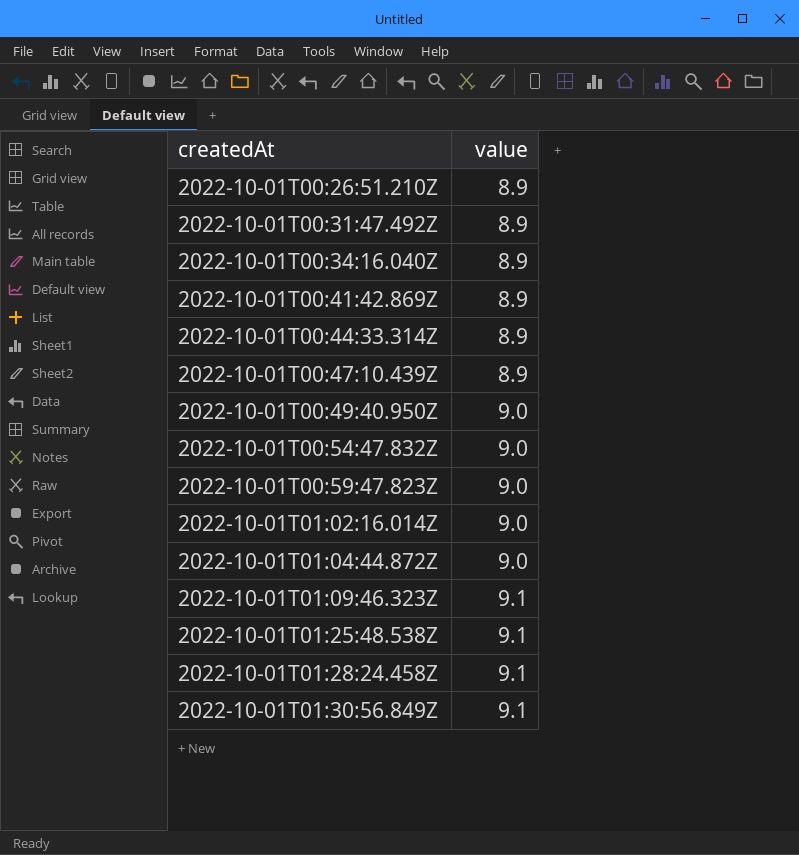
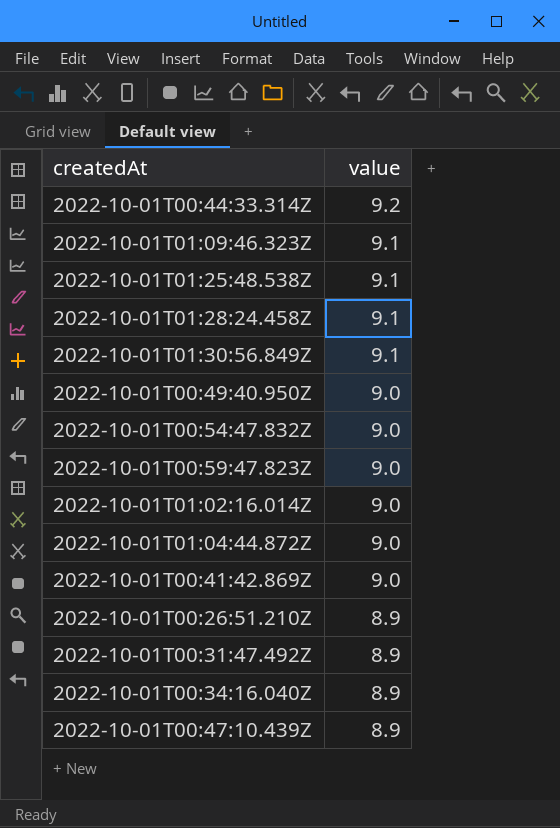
row order: createdAt ascending -> value descending
2022-10-01T00:44:33.314Z | value: 8.9 -> 9.2
2022-10-01T00:41:42.869Z | value: 8.9 -> 9.0

